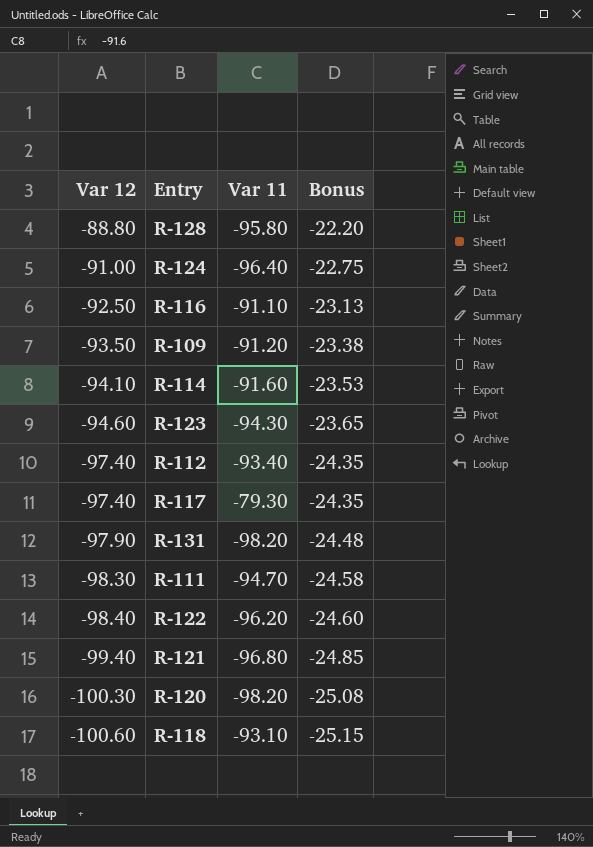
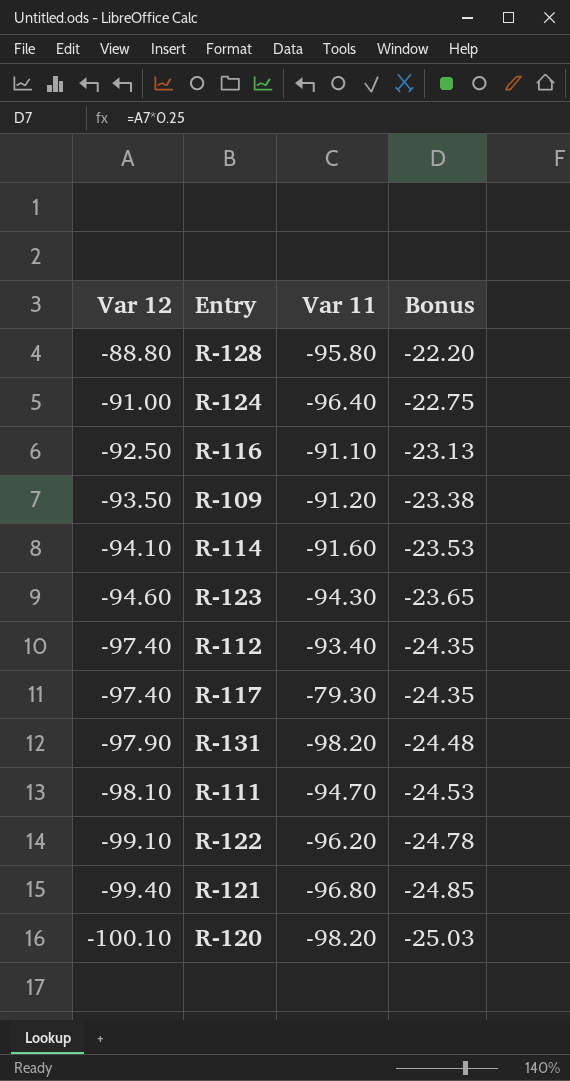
row R-118: -100.60 | -93.10 | -25.15 -> none
R-111 | Var 12: -98.30 -> -98.10
R-111 | Bonus: -24.58 -> -24.53
R-122 | Var 12: -98.40 -> -99.10
R-122 | Bonus: -24.60 -> -24.78
R-120 | Var 12: -100.30 -> -100.10
R-120 | Bonus: -25.08 -> -25.03

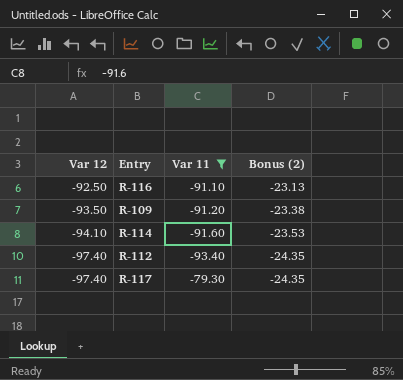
filter: none -> Var 11 >= -93.40
column name: Bonus -> Bonus (2)

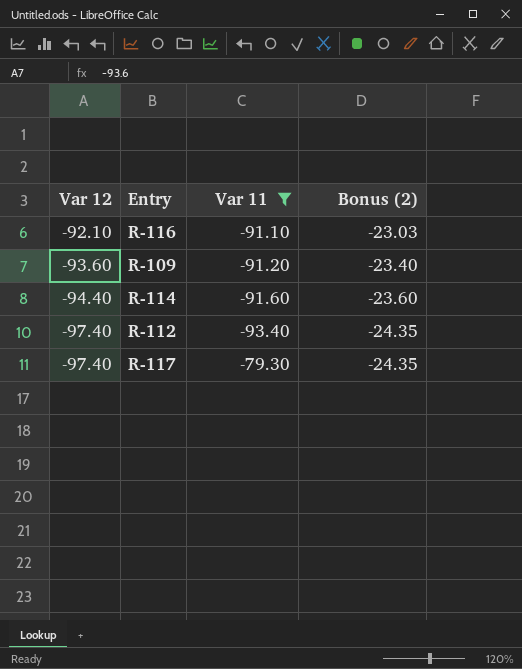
R-116 | Var 12: -92.50 -> -92.10
R-116 | Bonus (2): -23.13 -> -23.03
R-109 | Var 12: -93.50 -> -93.60
R-109 | Bonus (2): -23.38 -> -23.40
R-114 | Var 12: -94.10 -> -94.40
R-114 | Bonus (2): -23.53 -> -23.60

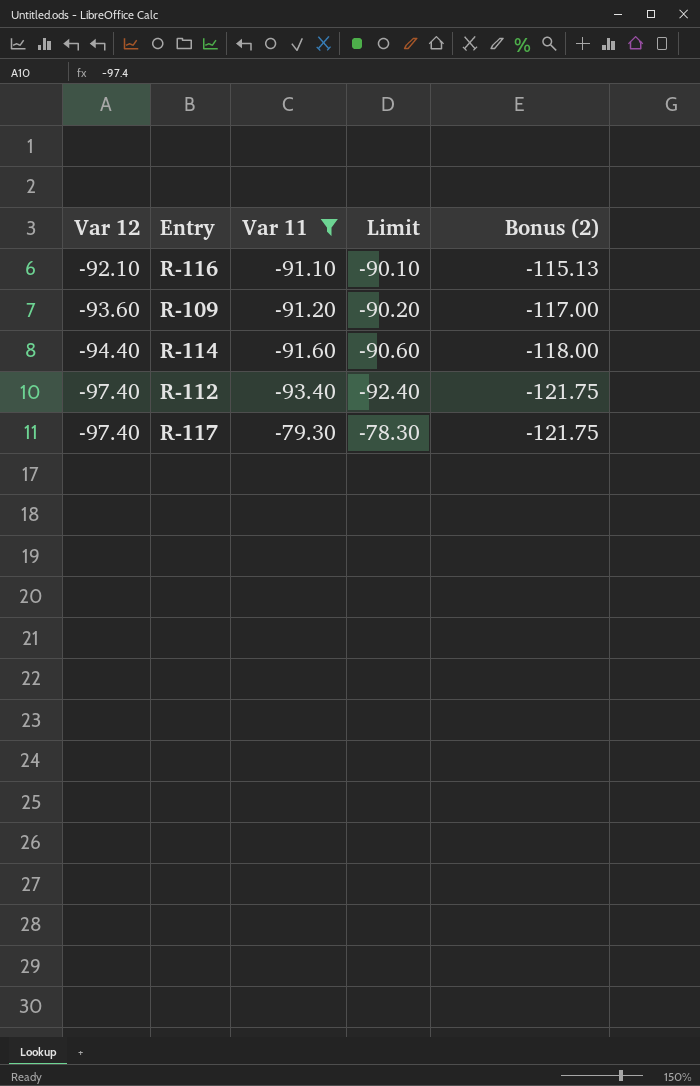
column Limit | formula: none -> [Var 11] + 1
column Bonus (2) | formula: [Var 12] * 0.25 -> [Var 12] * 1.25

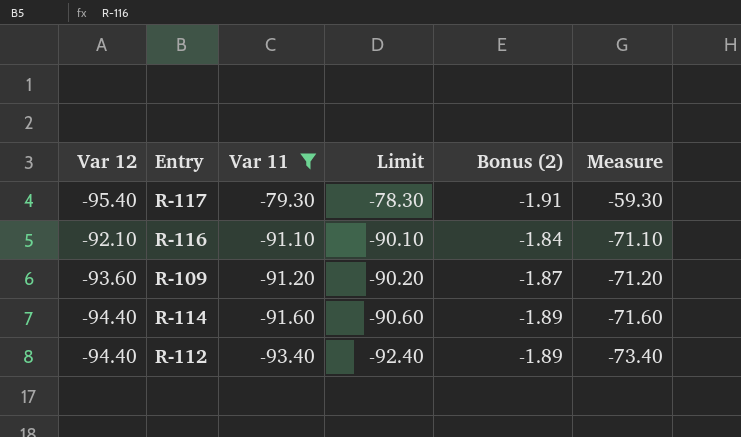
row order: Var 12 descending -> Var 11 descending
column Bonus (2) | formula: [Var 12] * 1.25 -> [Var 12] * 0.02
column Measure | formula: none -> [Var 11] + 20
R-117 | Var 12: -97.40 -> -95.40
R-112 | Var 12: -97.40 -> -94.40

